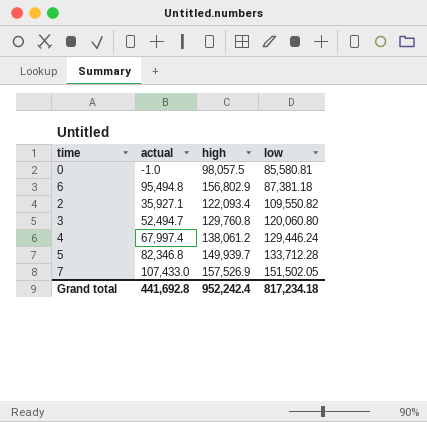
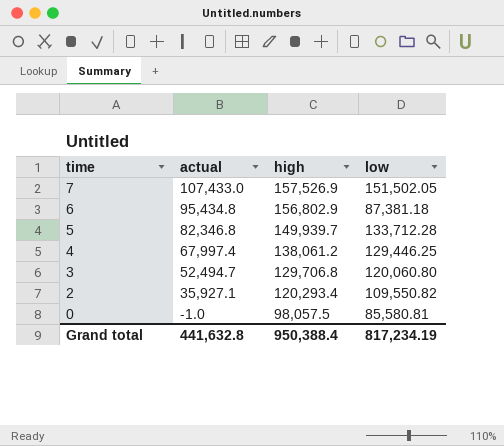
row order: low ascending -> time descending
6 | actual: 95,494.8 -> 95,434.8
4 | low: 129,446.24 -> 129,446.25
3 | high: 129,760.8 -> 129,706.8
2 | high: 122,093.4 -> 120,293.4
Grand total | actual: 441,692.8 -> 441,632.8
Grand total | high: 952,242.4 -> 950,388.4
Grand total | low: 817,234.18 -> 817,234.19

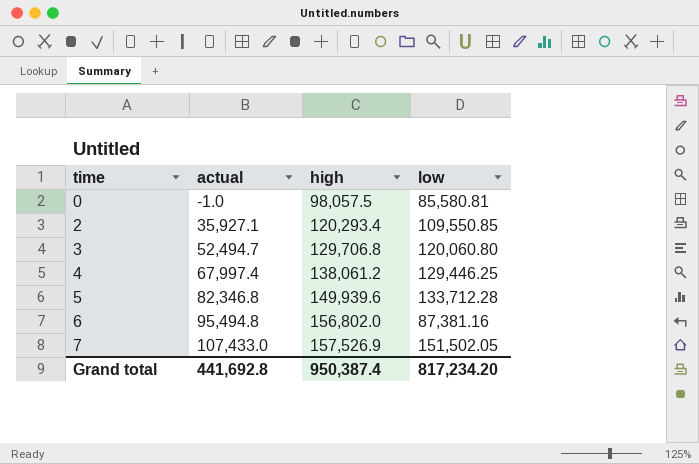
row order: time descending -> time ascending
2 | low: 109,550.82 -> 109,550.85
5 | high: 149,939.7 -> 149,939.6
6 | actual: 95,434.8 -> 95,494.8
6 | high: 156,802.9 -> 156,802.0
6 | low: 87,381.18 -> 87,381.16
Grand total | actual: 441,632.8 -> 441,692.8
Grand total | high: 950,388.4 -> 950,387.4
Grand total | low: 817,234.19 -> 817,234.20

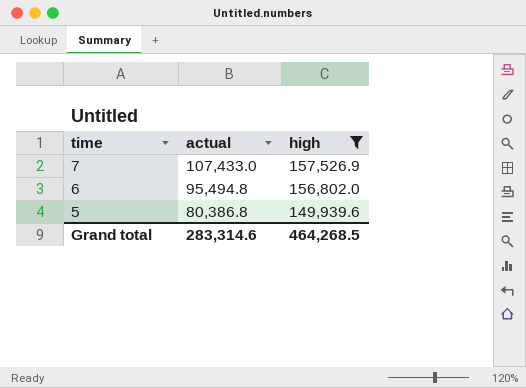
filter: none -> high >= 149,939.6
row order: time ascending -> time descending
column low | position: 4 -> none
5 | actual: 82,346.8 -> 80,386.8
Grand total | actual: 441,692.8 -> 283,314.6
Grand total | high: 950,387.4 -> 464,268.5

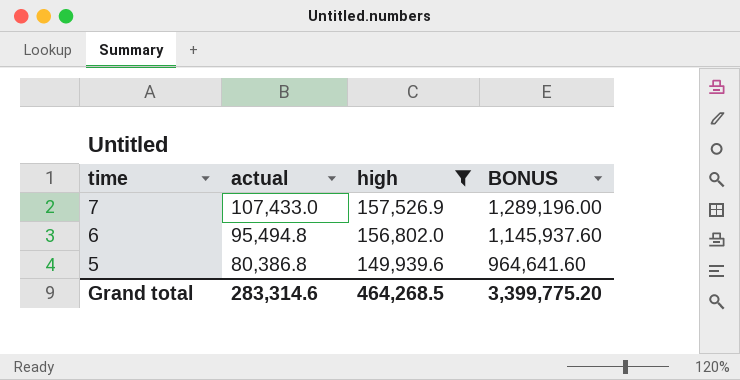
column BONUS | formula: none -> [actual] * 12

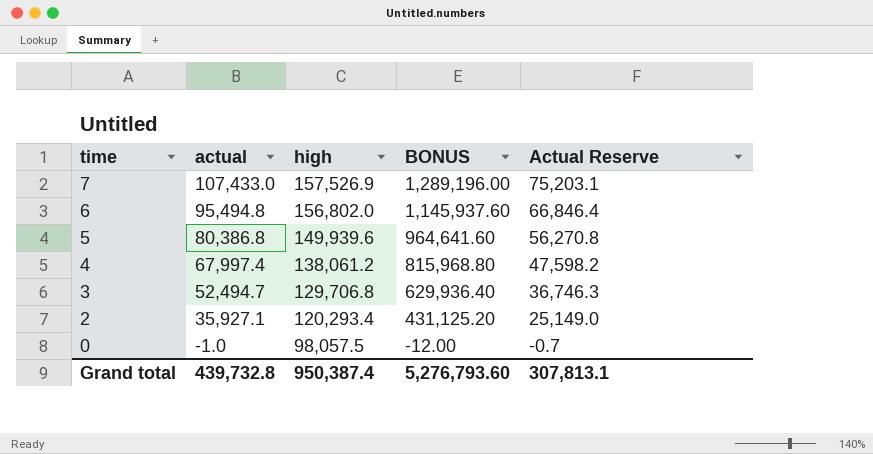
filter: high >= 149,939.6 -> none
column Actual Reserve | formula: none -> [actual] * 0.7
Grand total | actual: 283,314.6 -> 439,732.8
Grand total | high: 464,268.5 -> 950,387.4
Grand total | BONUS: 3,399,775.20 -> 5,276,793.60

